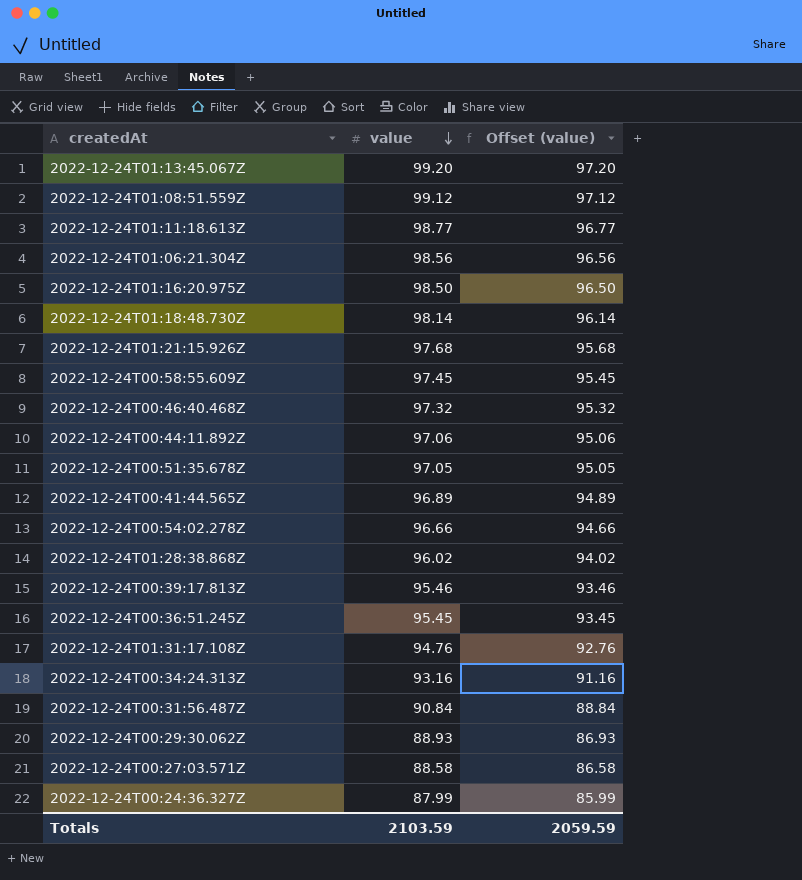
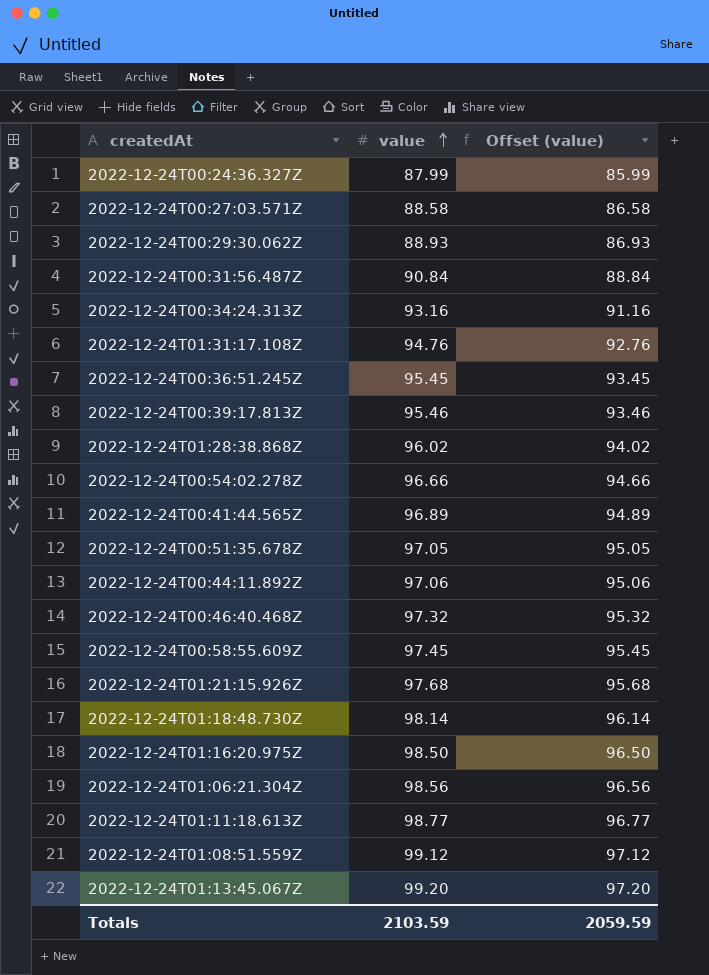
row order: value descending -> value ascending

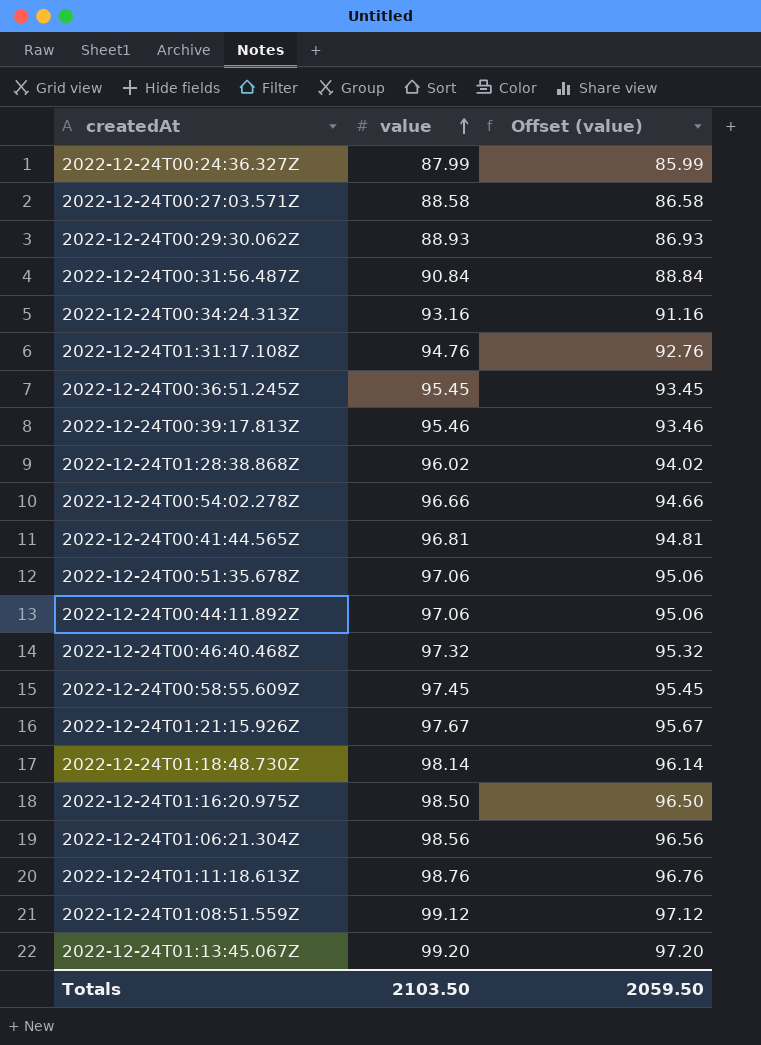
2022-12-24T00:41:44.565Z | value: 96.89 -> 96.81
2022-12-24T00:41:44.565Z | Offset (value): 94.89 -> 94.81
2022-12-24T00:51:35.678Z | value: 97.05 -> 97.06
2022-12-24T00:51:35.678Z | Offset (value): 95.05 -> 95.06
2022-12-24T01:21:15.926Z | value: 97.68 -> 97.67
2022-12-24T01:21:15.926Z | Offset (value): 95.68 -> 95.67
2022-12-24T01:11:18.613Z | value: 98.77 -> 98.76
2022-12-24T01:11:18.613Z | Offset (value): 96.77 -> 96.76
Totals | value: 2103.59 -> 2103.50
Totals | Offset (value): 2059.59 -> 2059.50

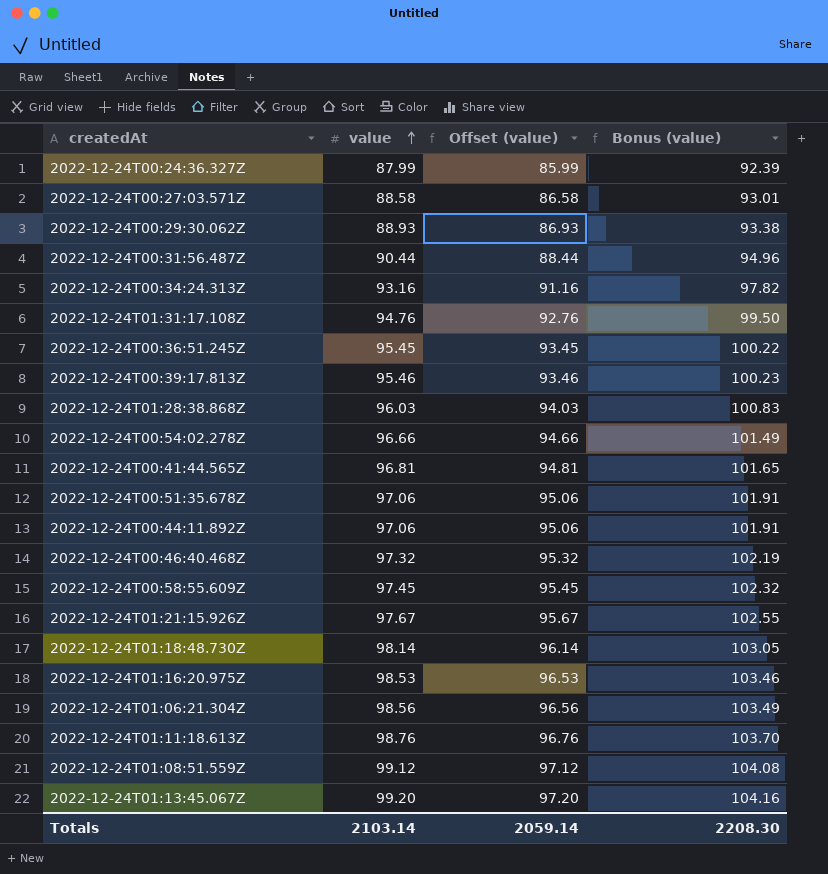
column Bonus (value) | formula: none -> [value] * 1.05
2022-12-24T00:31:56.487Z | value: 90.84 -> 90.44
2022-12-24T00:31:56.487Z | Offset (value): 88.84 -> 88.44
2022-12-24T01:28:38.868Z | value: 96.02 -> 96.03
2022-12-24T01:28:38.868Z | Offset (value): 94.02 -> 94.03
2022-12-24T01:16:20.975Z | value: 98.50 -> 98.53
2022-12-24T01:16:20.975Z | Offset (value): 96.50 -> 96.53
Totals | value: 2103.50 -> 2103.14
Totals | Offset (value): 2059.50 -> 2059.14

